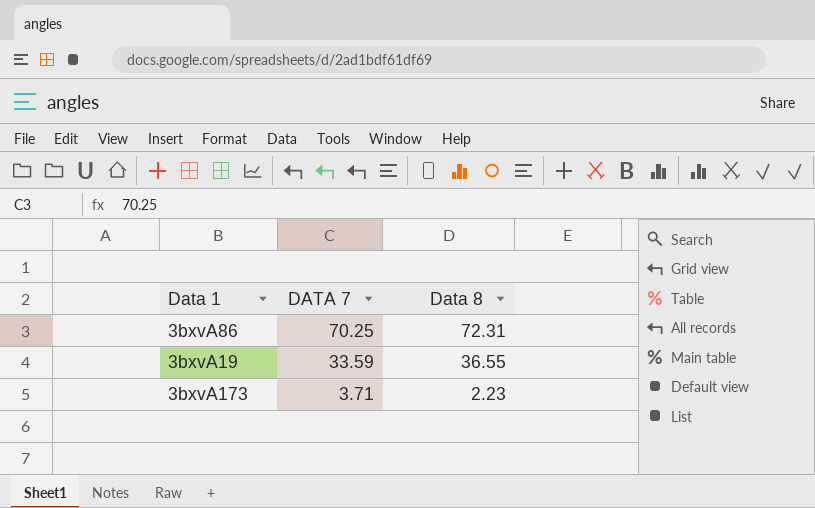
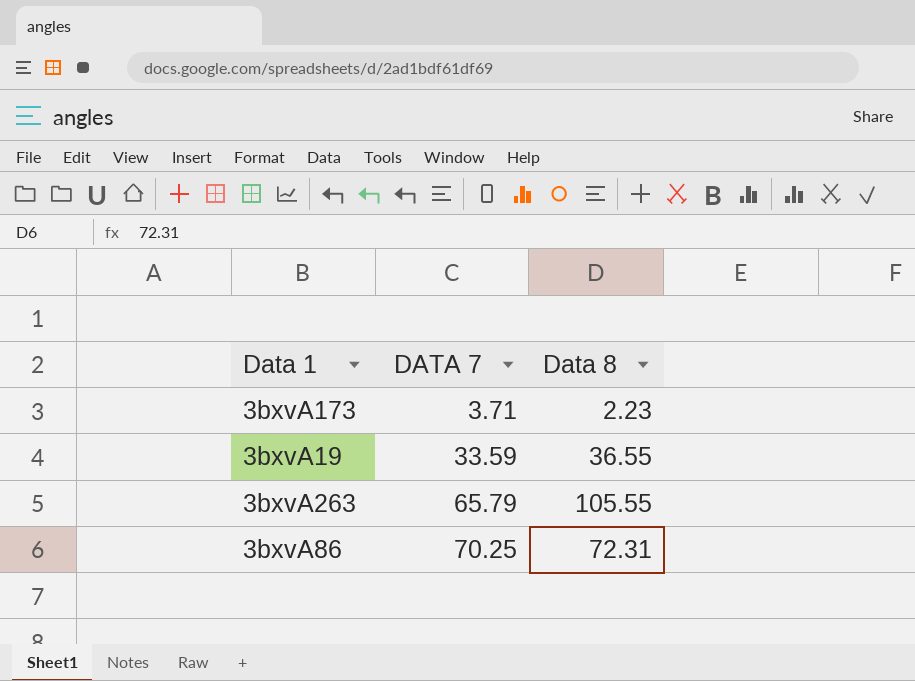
row order: DATA 7 descending -> DATA 7 ascending
row 3bxvA263: none -> 65.79 | 105.55

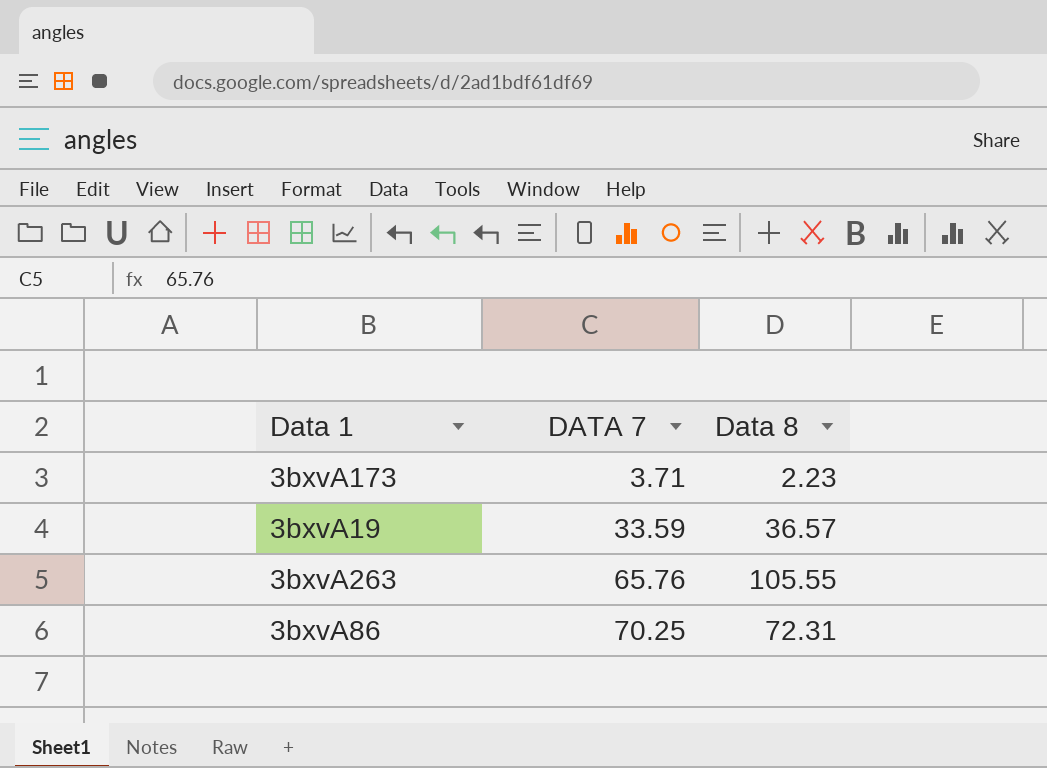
3bxvA19 | Data 8: 36.55 -> 36.57
3bxvA263 | DATA 7: 65.79 -> 65.76

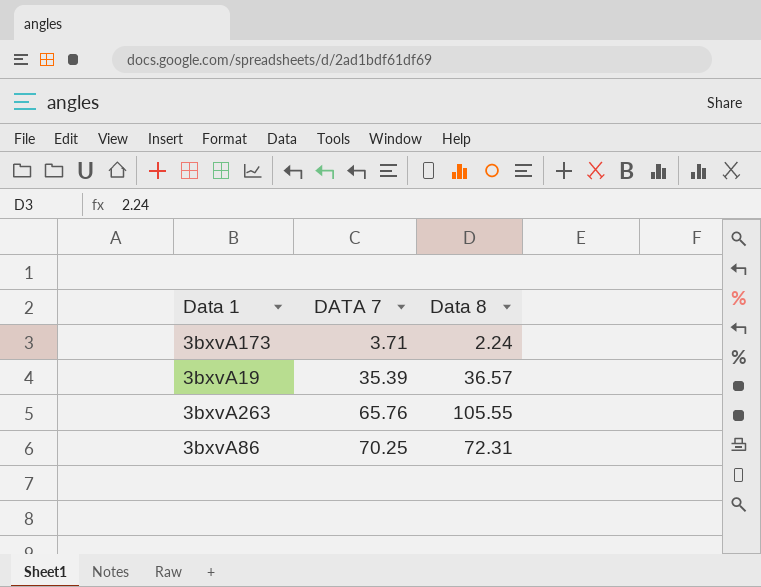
3bxvA173 | Data 8: 2.23 -> 2.24
3bxvA19 | DATA 7: 33.59 -> 35.39

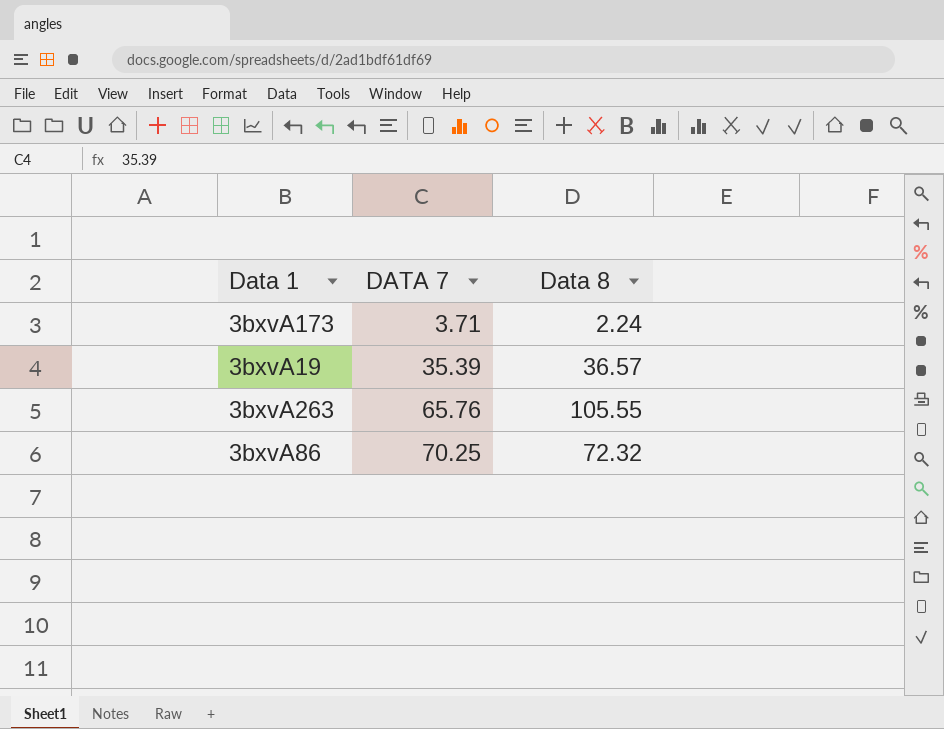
3bxvA86 | Data 8: 72.31 -> 72.32

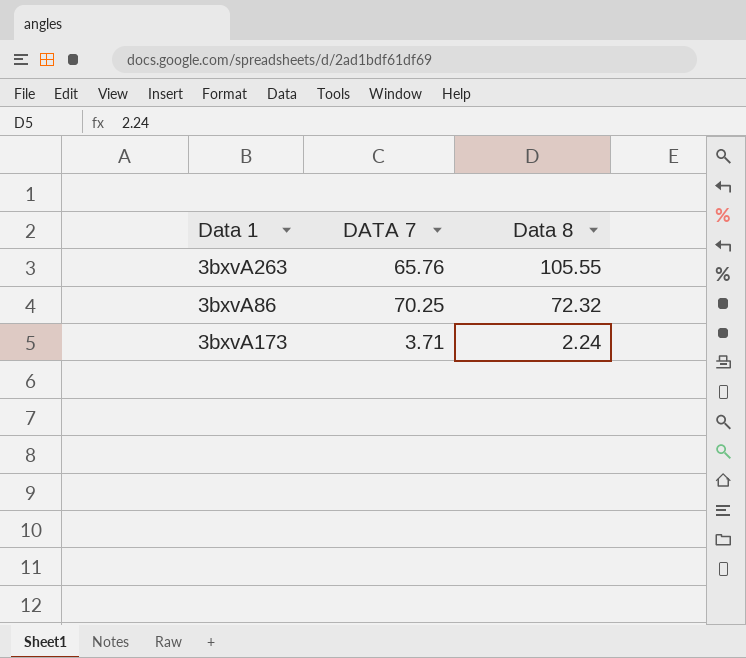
row order: DATA 7 ascending -> Data 8 descending
row 3bxvA19: 35.39 | 36.57 -> none

